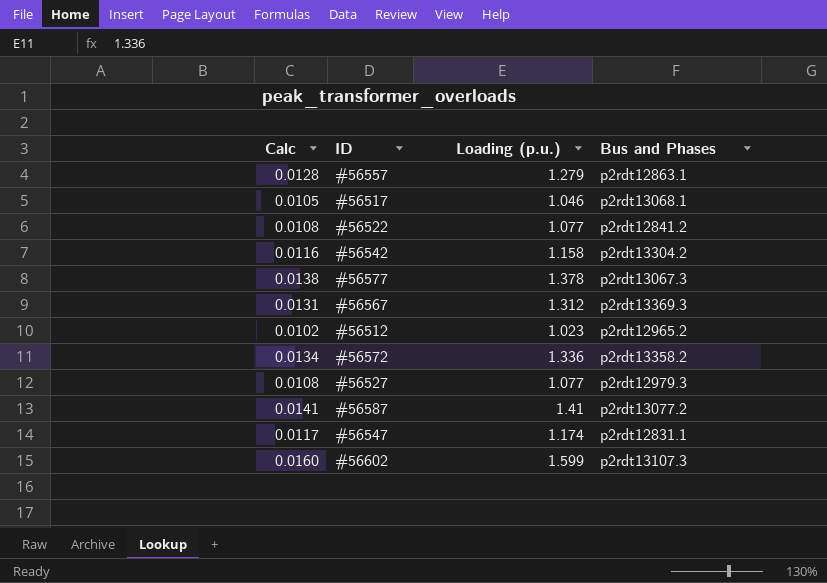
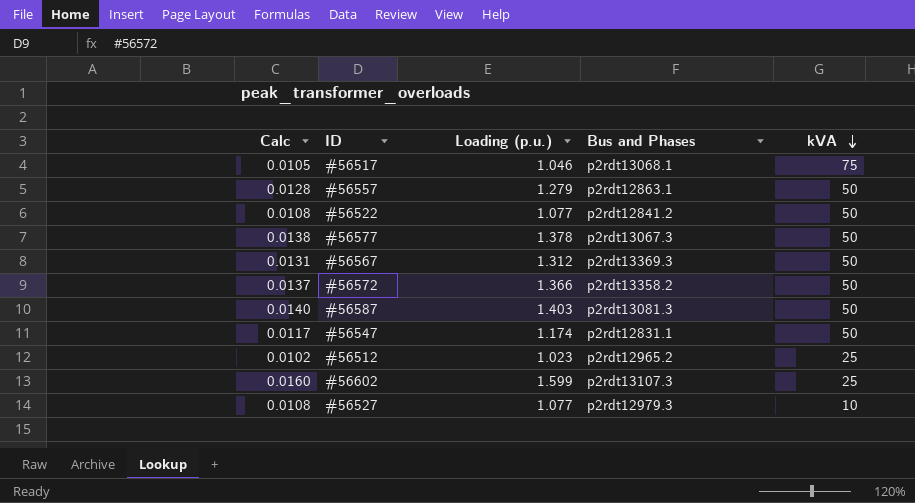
row order: none -> kVA descending
column kVA | position: none -> 5
row #56542: 0.0116 | 1.158 | p2rdt13304.2 -> none
#56572 | Calc: 0.0134 -> 0.0137
#56572 | Loading (p.u.): 1.336 -> 1.366
#56587 | Calc: 0.0141 -> 0.0140
#56587 | Loading (p.u.): 1.41 -> 1.403
#56587 | Bus and Phases: p2rdt13077.2 -> p2rdt13081.3

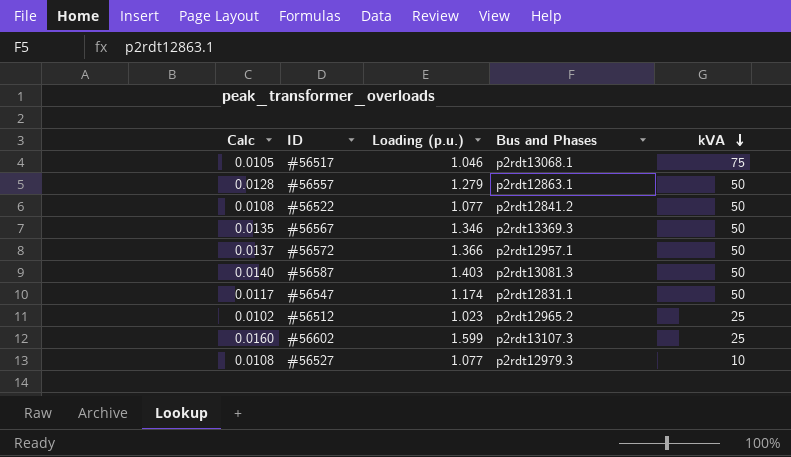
row #56577: 0.0138 | 1.378 | p2rdt13067.3 | 50 -> none
#56567 | Calc: 0.0131 -> 0.0135
#56567 | Loading (p.u.): 1.312 -> 1.346
#56572 | Bus and Phases: p2rdt13358.2 -> p2rdt12957.1

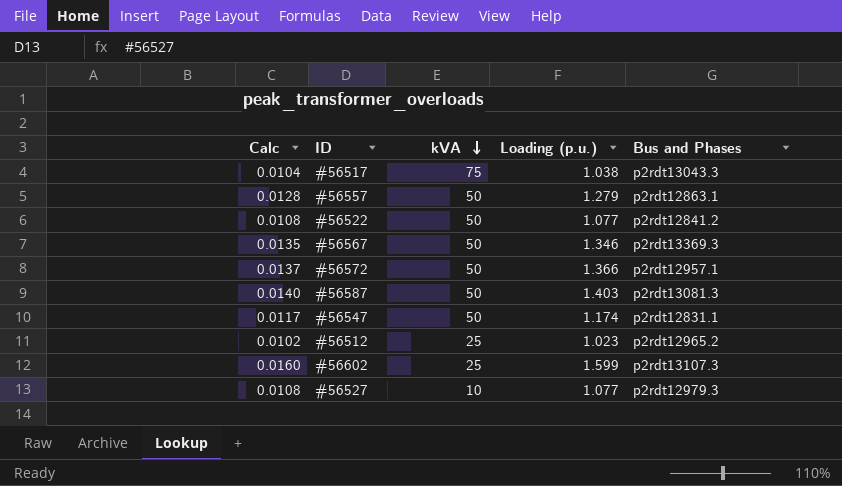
column kVA | position: 5 -> 3
#56517 | Calc: 0.0105 -> 0.0104
#56517 | Loading (p.u.): 1.046 -> 1.038
#56517 | Bus and Phases: p2rdt13068.1 -> p2rdt13043.3

